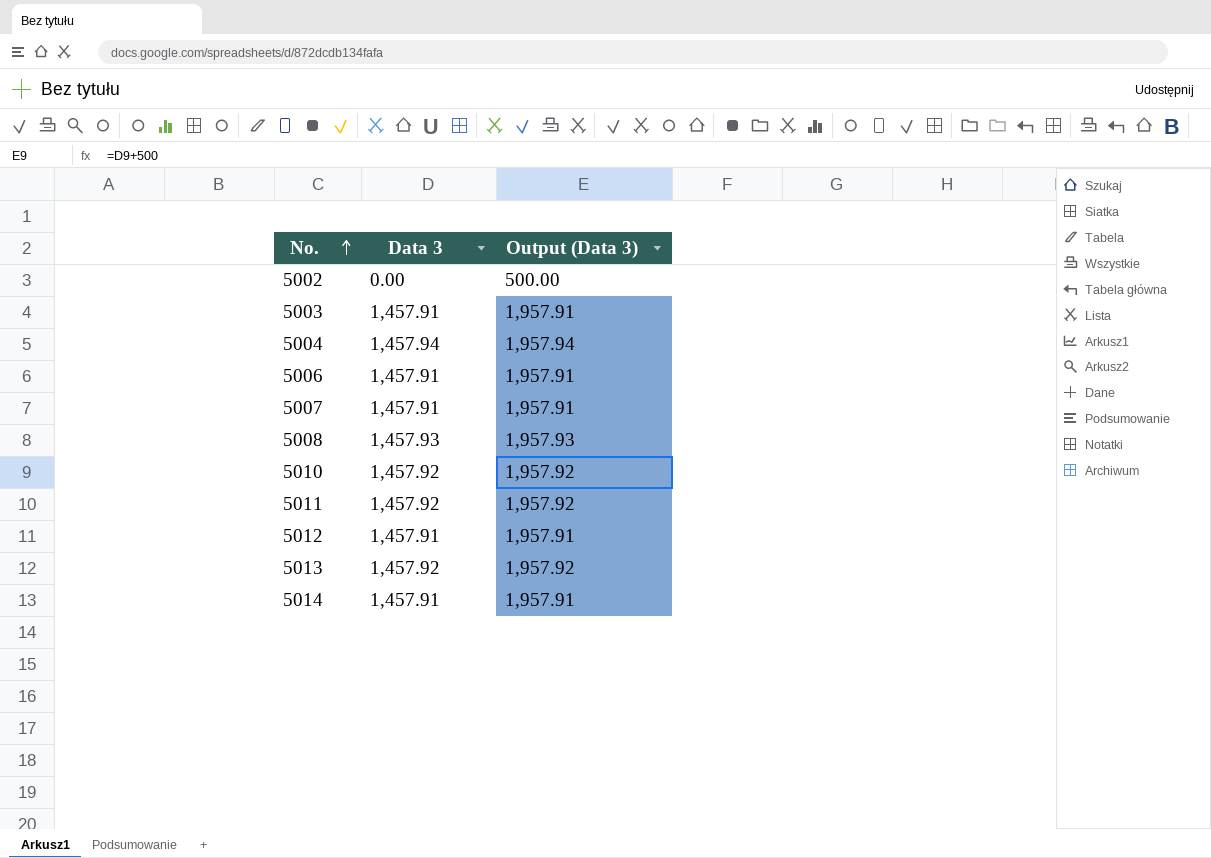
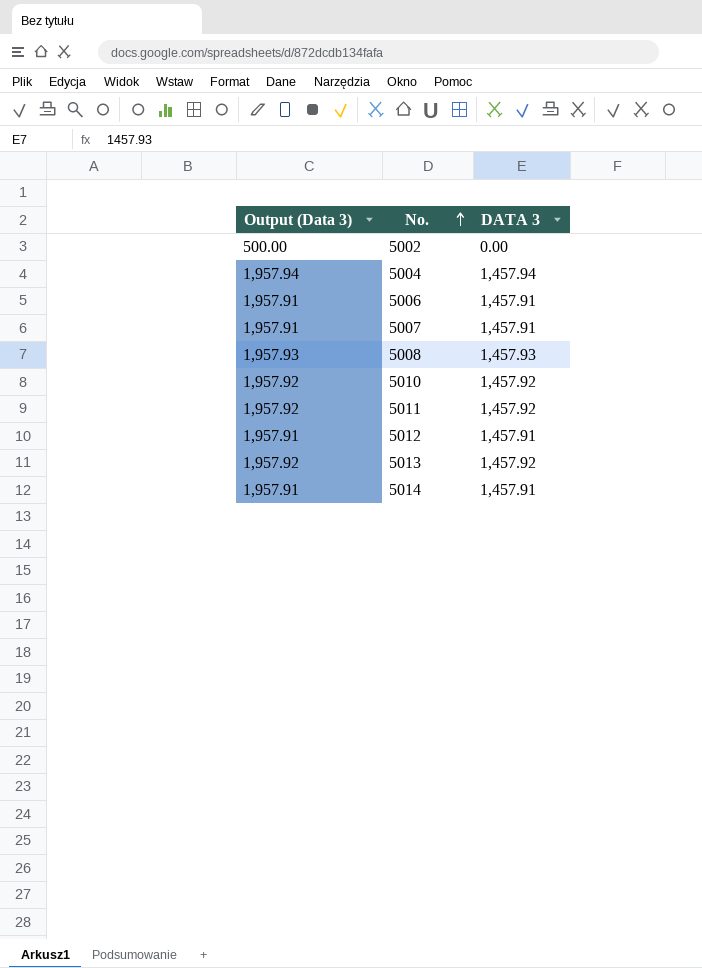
column Output (Data 3) | position: 3 -> 1
column name: Data 3 -> DATA 3
row 5003: 1,457.91 | 1,957.91 -> none

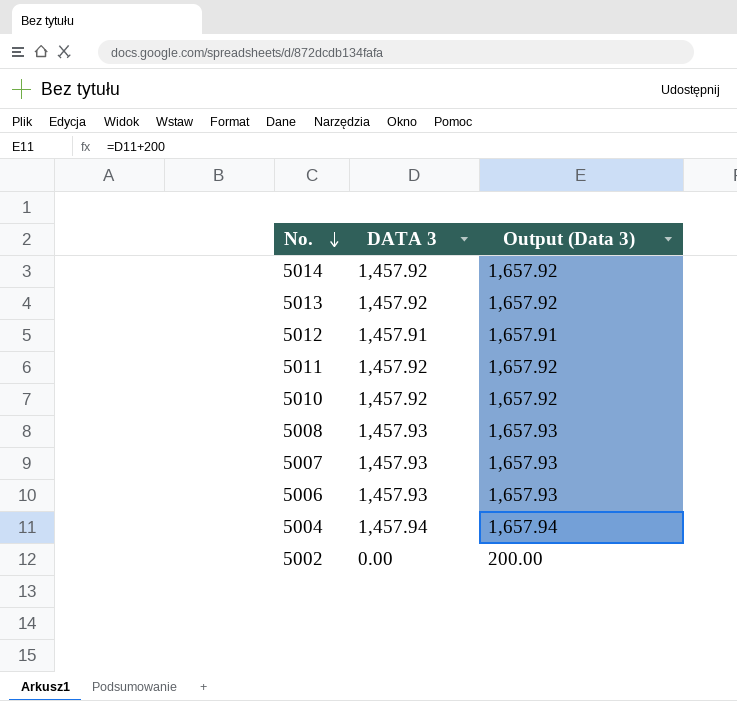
row order: No. ascending -> No. descending
column Output (Data 3) | formula: [DATA 3] + 500 -> [DATA 3] + 200
column Output (Data 3) | position: 1 -> 3
5014 | DATA 3: 1,457.91 -> 1,457.92
5007 | DATA 3: 1,457.91 -> 1,457.93
5006 | DATA 3: 1,457.91 -> 1,457.93

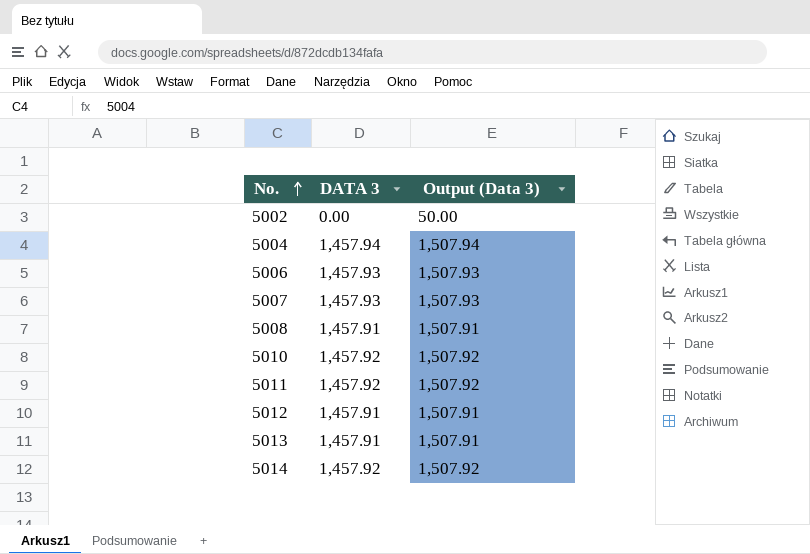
row order: No. descending -> No. ascending
column Output (Data 3) | formula: [DATA 3] + 200 -> [DATA 3] + 50
5008 | DATA 3: 1,457.93 -> 1,457.91
5013 | DATA 3: 1,457.92 -> 1,457.91

